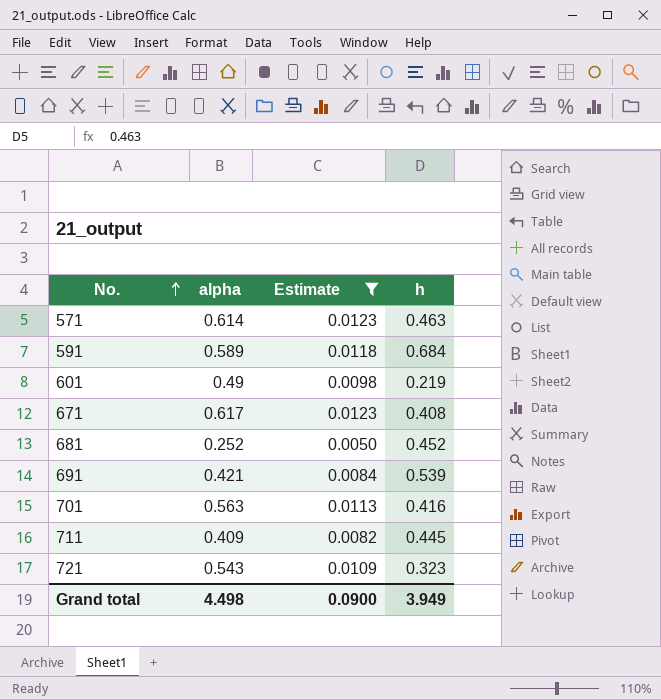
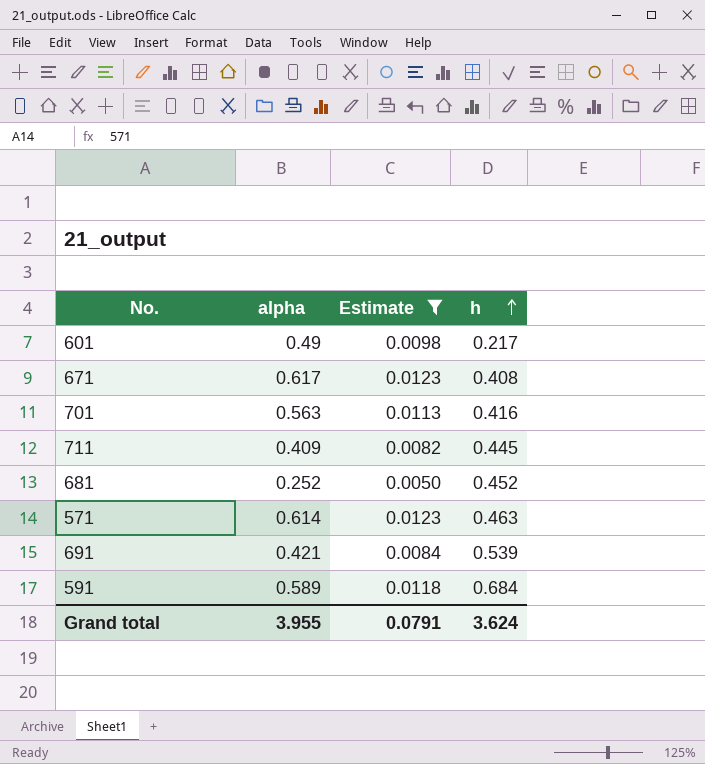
row order: No. ascending -> h ascending
row 721: 0.543 | 0.0109 | 0.323 -> none
601 | h: 0.219 -> 0.217
Grand total | alpha: 4.498 -> 3.955
Grand total | Estimate: 0.0900 -> 0.0791
Grand total | h: 3.949 -> 3.624

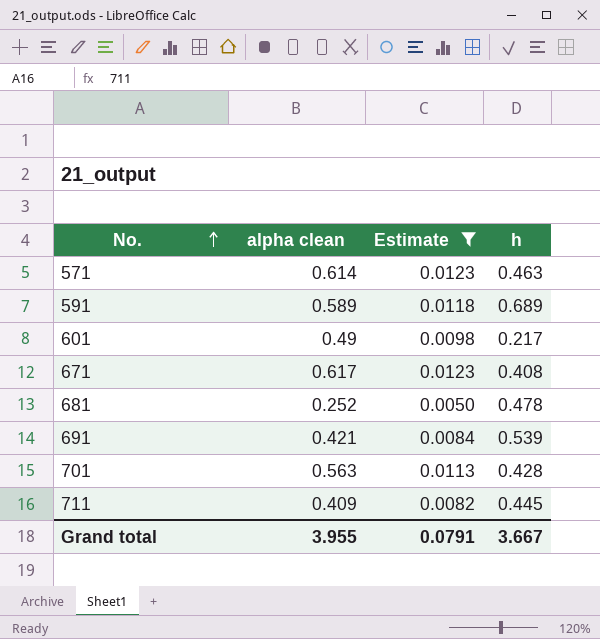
row order: h ascending -> No. ascending
column name: alpha -> alpha clean
591 | h: 0.684 -> 0.689
681 | h: 0.452 -> 0.478
701 | h: 0.416 -> 0.428
Grand total | h: 3.624 -> 3.667

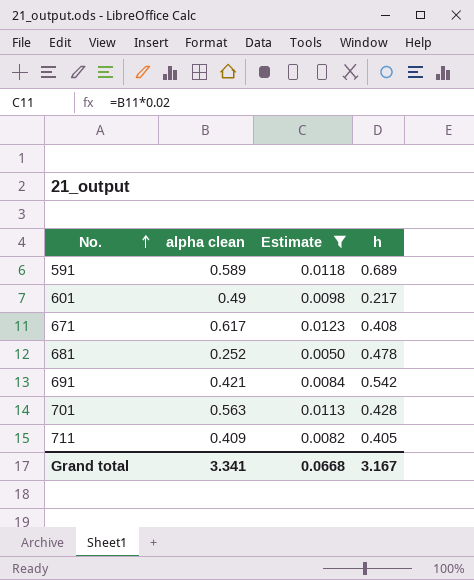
row 571: 0.614 | 0.0123 | 0.463 -> none
691 | h: 0.539 -> 0.542
711 | h: 0.445 -> 0.405
Grand total | alpha clean: 3.955 -> 3.341
Grand total | Estimate: 0.0791 -> 0.0668
Grand total | h: 3.667 -> 3.167

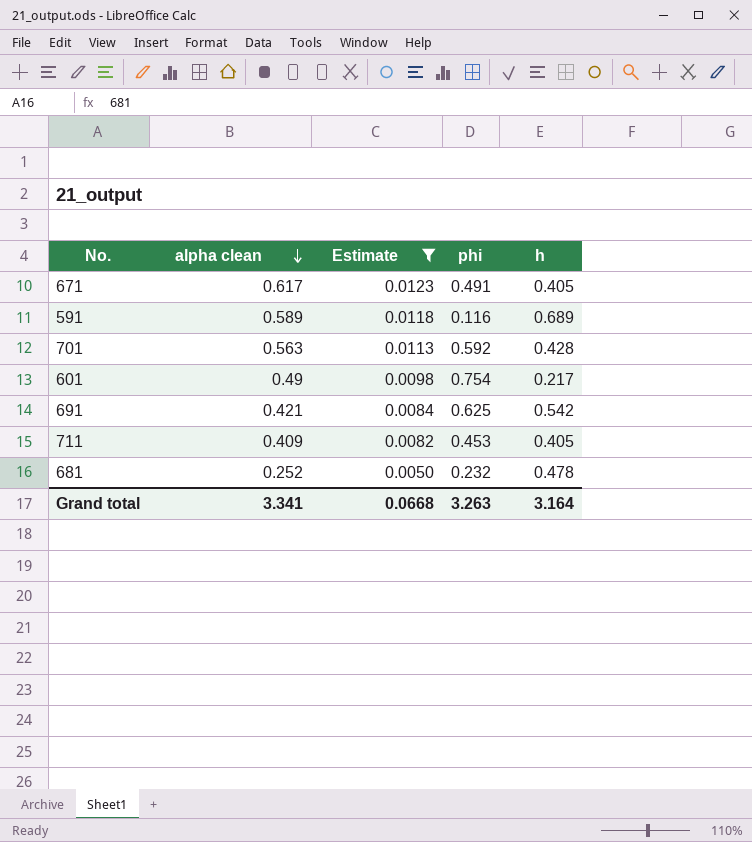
row order: No. ascending -> alpha clean descending
column phi | position: none -> 4
671 | h: 0.408 -> 0.405
Grand total | h: 3.167 -> 3.164

